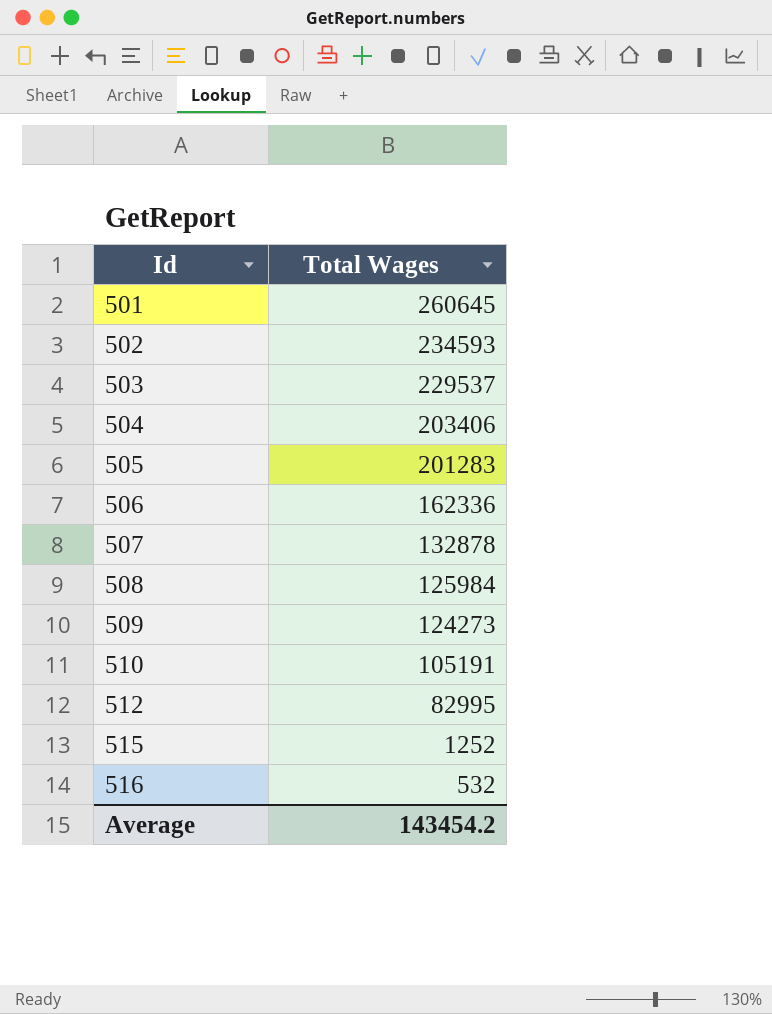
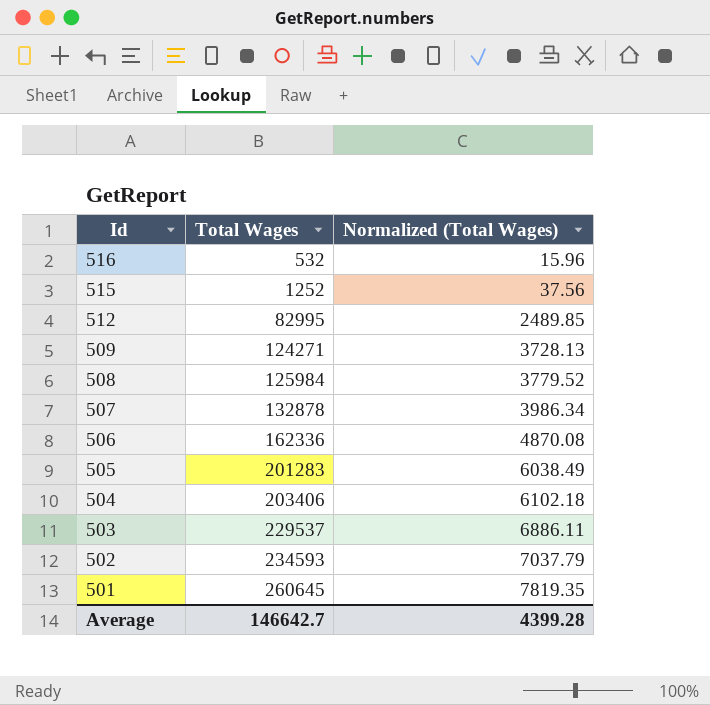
row order: Id ascending -> Id descending
column Normalized (Total Wages) | formula: none -> [Total Wages] * 0.03
row 510: 105191 -> none
509 | Total Wages: 124273 -> 124271
Average | Total Wages: 143454.2 -> 146642.7

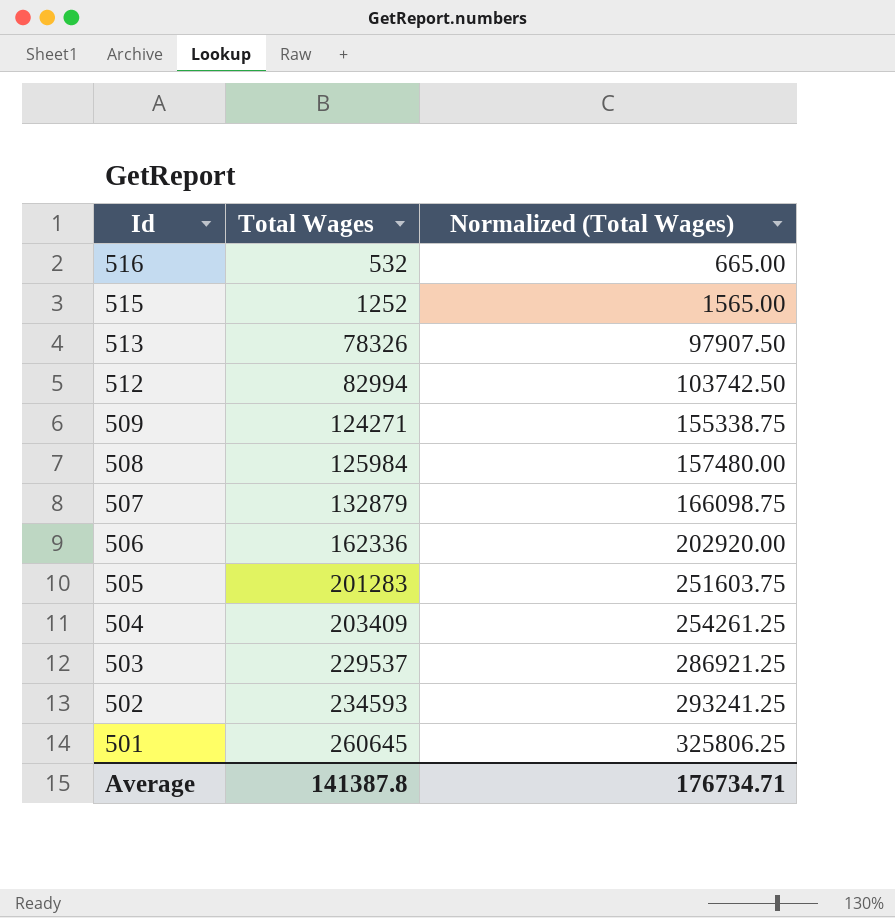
column Normalized (Total Wages) | formula: [Total Wages] * 0.03 -> [Total Wages] * 1.25
row 513: none -> 78326 | 97907.50
512 | Total Wages: 82995 -> 82994
507 | Total Wages: 132878 -> 132879
504 | Total Wages: 203406 -> 203409
Average | Total Wages: 146642.7 -> 141387.8
Average | Normalized (Total Wages): 4399.28 -> 176734.71

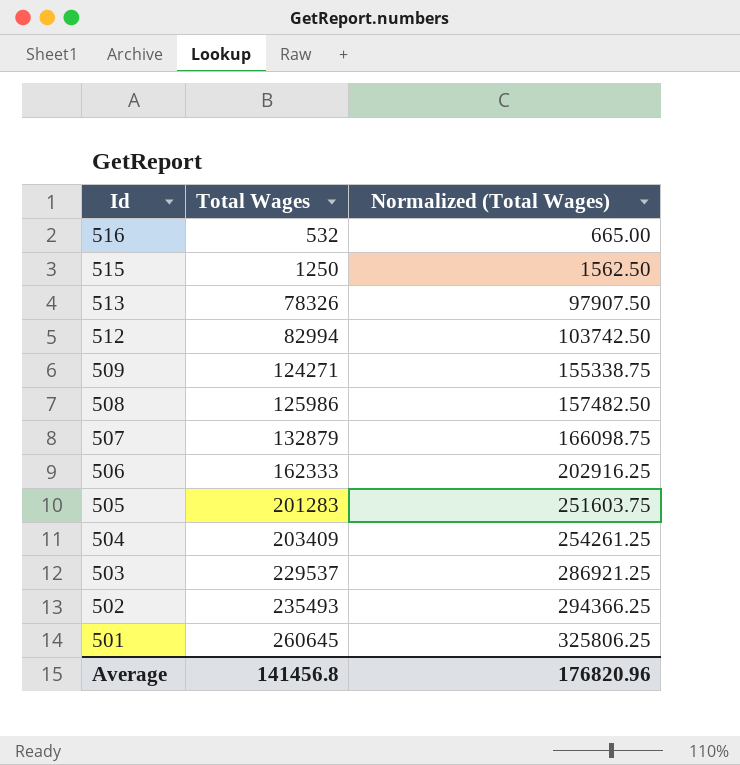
515 | Total Wages: 1252 -> 1250
515 | Normalized (Total Wages): 1565.00 -> 1562.50
508 | Total Wages: 125984 -> 125986
508 | Normalized (Total Wages): 157480.00 -> 157482.50
506 | Total Wages: 162336 -> 162333
506 | Normalized (Total Wages): 202920.00 -> 202916.25
502 | Total Wages: 234593 -> 235493
502 | Normalized (Total Wages): 293241.25 -> 294366.25
Average | Total Wages: 141387.8 -> 141456.8
Average | Normalized (Total Wages): 176734.71 -> 176820.96

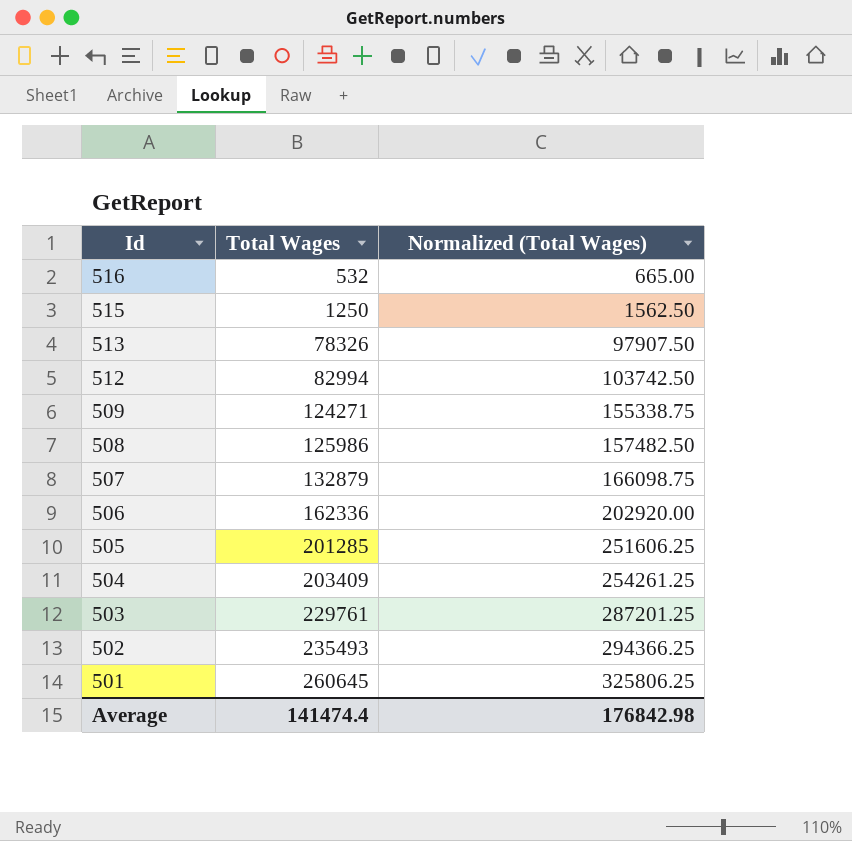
506 | Total Wages: 162333 -> 162336
506 | Normalized (Total Wages): 202916.25 -> 202920.00
505 | Total Wages: 201283 -> 201285
505 | Normalized (Total Wages): 251603.75 -> 251606.25
503 | Total Wages: 229537 -> 229761
503 | Normalized (Total Wages): 286921.25 -> 287201.25
Average | Total Wages: 141456.8 -> 141474.4
Average | Normalized (Total Wages): 176820.96 -> 176842.98

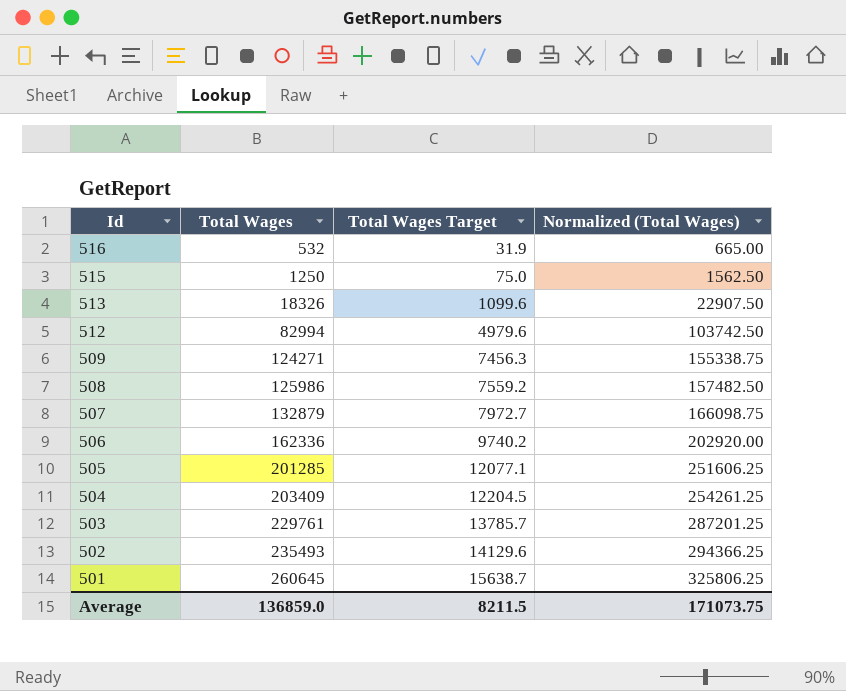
column Total Wages Target | formula: none -> [Total Wages] * 0.06
513 | Total Wages: 78326 -> 18326
513 | Normalized (Total Wages): 97907.50 -> 22907.50
Average | Total Wages: 141474.4 -> 136859.0
Average | Normalized (Total Wages): 176842.98 -> 171073.75

